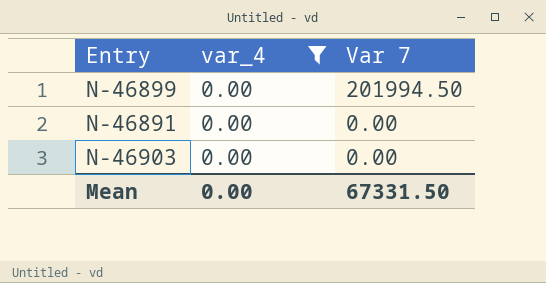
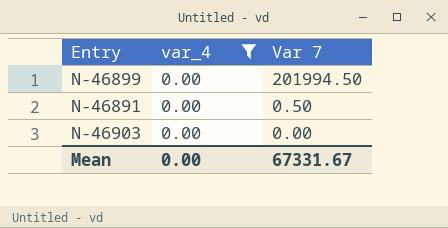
N-46891 | Var 7: 0.00 -> 0.50
Mean | Var 7: 67331.50 -> 67331.67

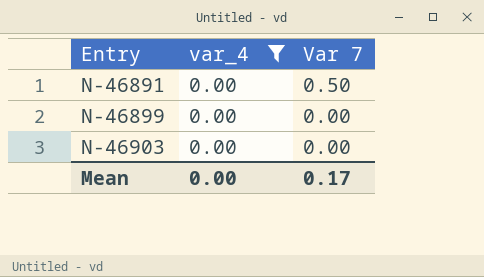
row order: Var 7 descending -> Entry ascending
N-46899 | Var 7: 201994.50 -> 0.00
Mean | Var 7: 67331.67 -> 0.17

